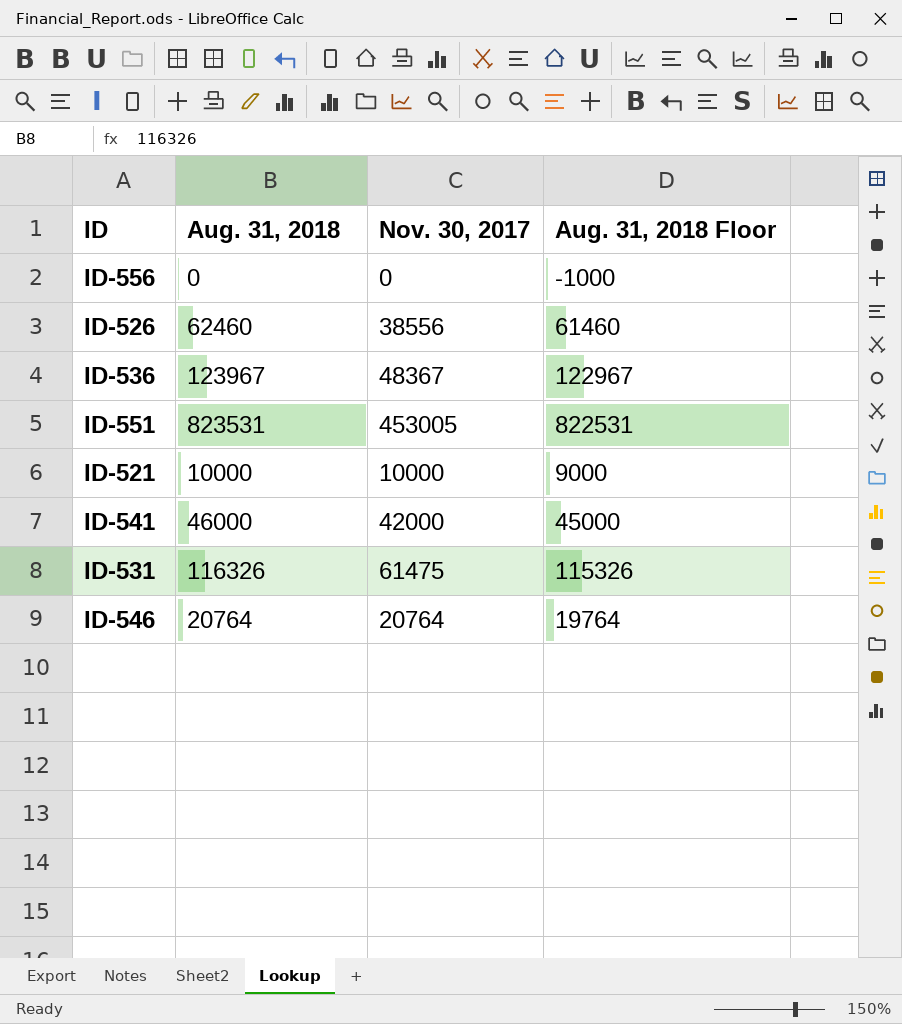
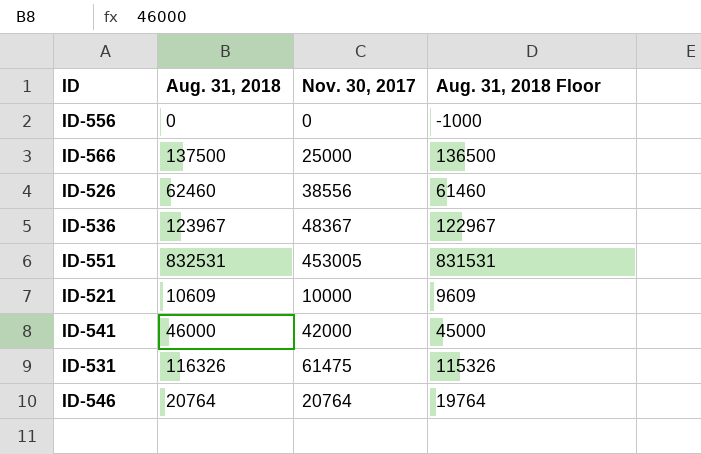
row ID-566: none -> 137500 | 25000 | 136500
ID-551 | Aug. 31, 2018: 823531 -> 832531
ID-551 | Aug. 31, 2018 Floor: 822531 -> 831531
ID-521 | Aug. 31, 2018: 10000 -> 10609
ID-521 | Aug. 31, 2018 Floor: 9000 -> 9609

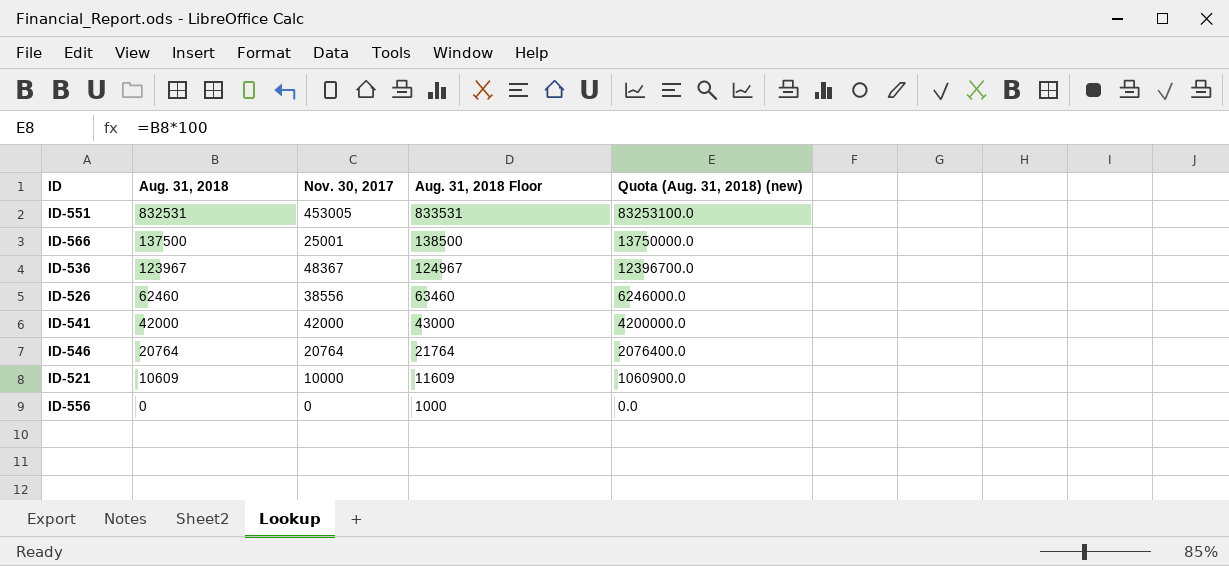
row order: none -> Aug. 31, 2018 descending
column Aug. 31, 2018 Floor | formula: [Aug. 31, 2018] - 1000 -> [Aug. 31, 2018] + 1000
column Quota (Aug. 31, 2018) (new) | formula: none -> [Aug. 31, 2018] * 100
row ID-531: 116326 | 61475 | 115326 -> none
ID-566 | Nov. 30, 2017: 25000 -> 25001
ID-541 | Aug. 31, 2018: 46000 -> 42000

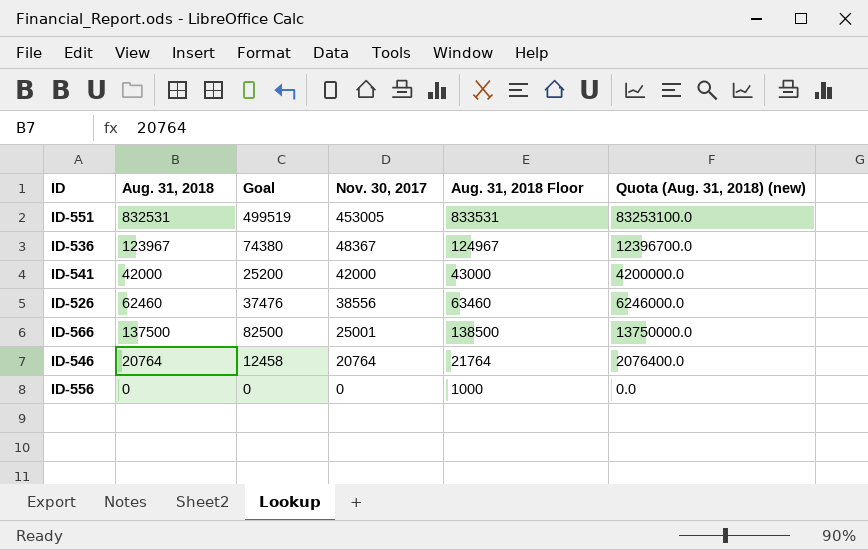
row order: Aug. 31, 2018 descending -> Nov. 30, 2017 descending
column Goal | formula: none -> [Aug. 31, 2018] * 0.6
row ID-521: 10609 | 10000 | 11609 | 1060900.0 -> none

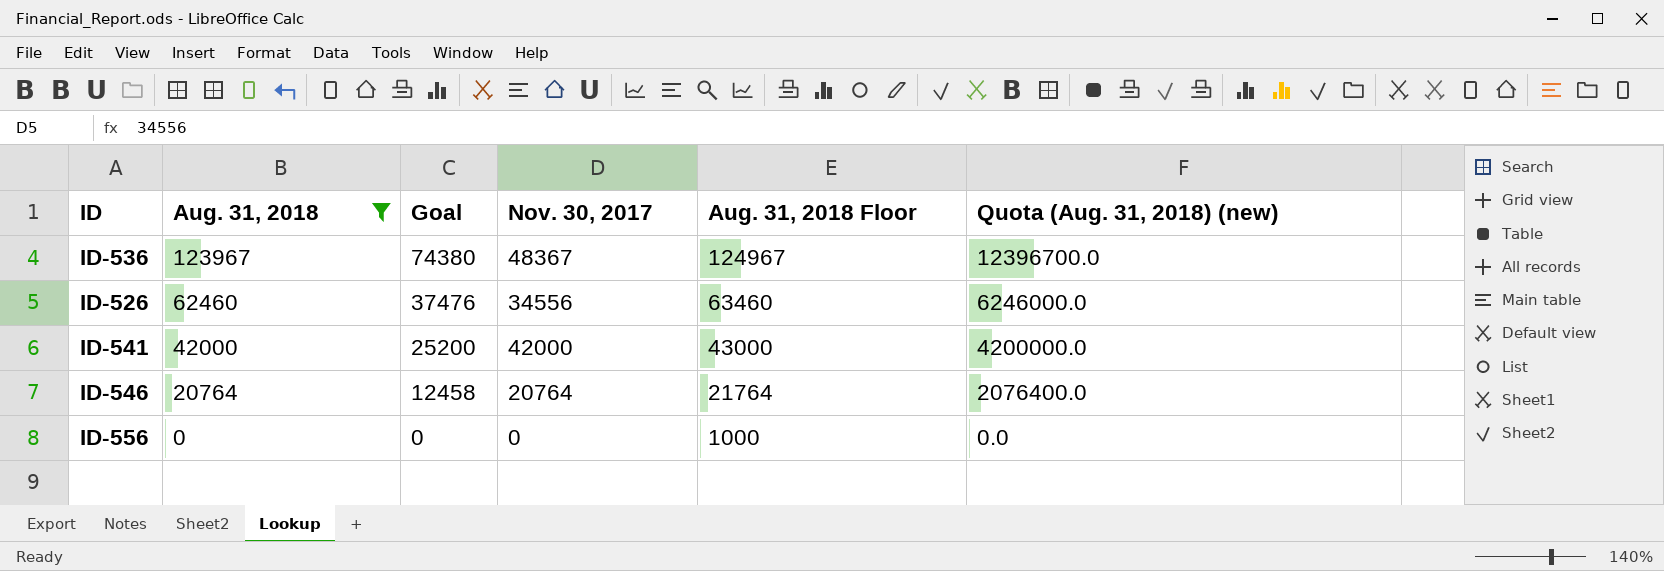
filter: none -> Aug. 31, 2018 <= 123967
row order: Nov. 30, 2017 descending -> Aug. 31, 2018 descending
ID-526 | Nov. 30, 2017: 38556 -> 34556

